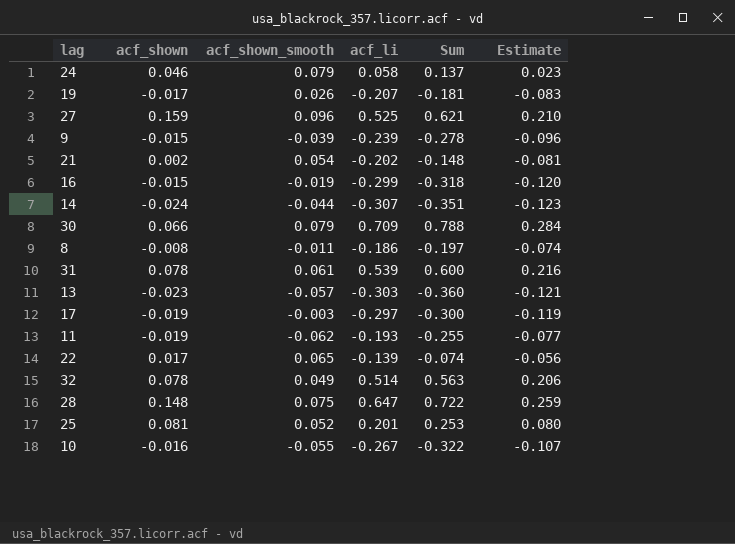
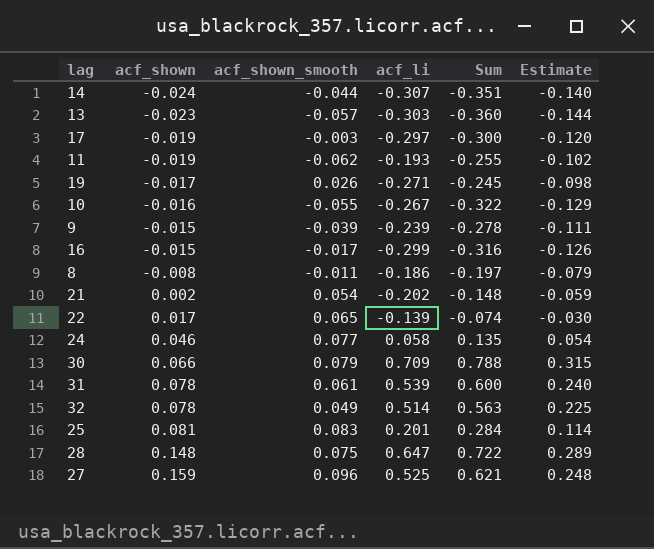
row order: none -> acf_shown ascending
column Estimate | formula: [acf_li] * 0.4 -> [Sum] * 0.4
19 | acf_li: -0.207 -> -0.271
19 | Sum: -0.181 -> -0.245
16 | acf_shown_smooth: -0.019 -> -0.017
16 | Sum: -0.318 -> -0.316
24 | acf_shown_smooth: 0.079 -> 0.077
24 | Sum: 0.137 -> 0.135
25 | acf_shown_smooth: 0.052 -> 0.083
25 | Sum: 0.253 -> 0.284

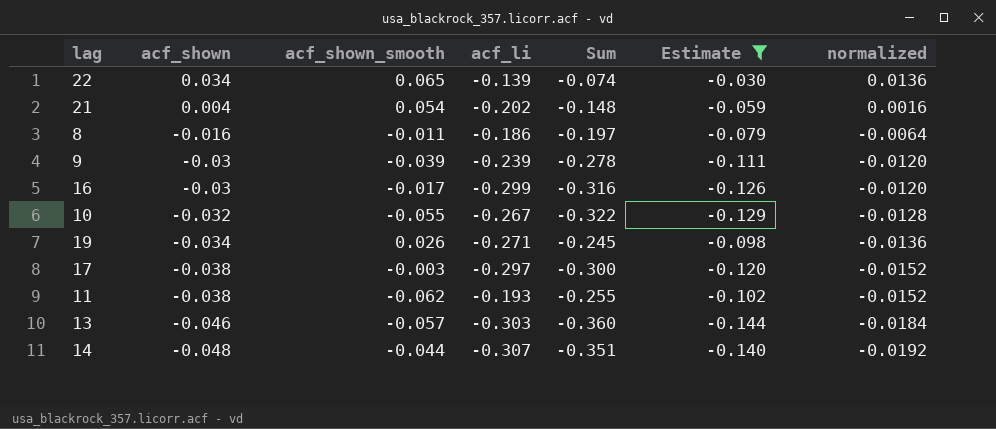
filter: none -> Estimate <= -0.030
row order: acf_shown ascending -> acf_shown descending
column normalized | formula: none -> [acf_shown] * 0.4
22 | acf_shown: 0.017 -> 0.034
21 | acf_shown: 0.002 -> 0.004
8 | acf_shown: -0.008 -> -0.016
9 | acf_shown: -0.015 -> -0.03
16 | acf_shown: -0.015 -> -0.03
10 | acf_shown: -0.016 -> -0.032
19 | acf_shown: -0.017 -> -0.034
17 | acf_shown: -0.019 -> -0.038
11 | acf_shown: -0.019 -> -0.038
13 | acf_shown: -0.023 -> -0.046
14 | acf_shown: -0.024 -> -0.048

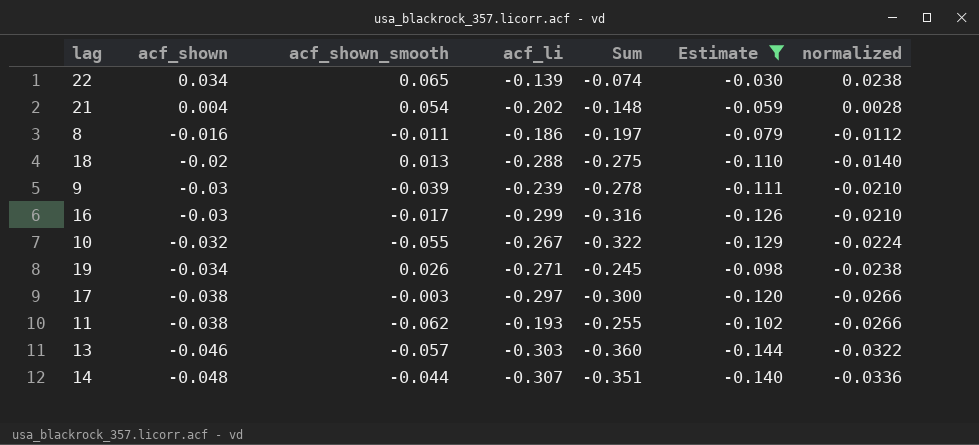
column normalized | formula: [acf_shown] * 0.4 -> [acf_shown] * 0.7
row 18: none -> -0.02 | 0.013 | -0.288 | -0.275 | -0.110 | -0.0140

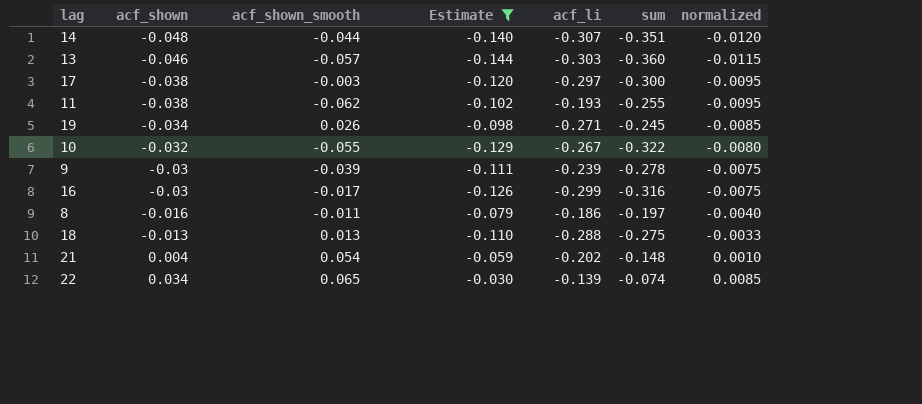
row order: acf_shown descending -> acf_shown ascending
column Estimate | position: 6 -> 4
column name: Sum -> sum
column normalized | formula: [acf_shown] * 0.7 -> [acf_shown] * 0.25
18 | acf_shown: -0.02 -> -0.013

